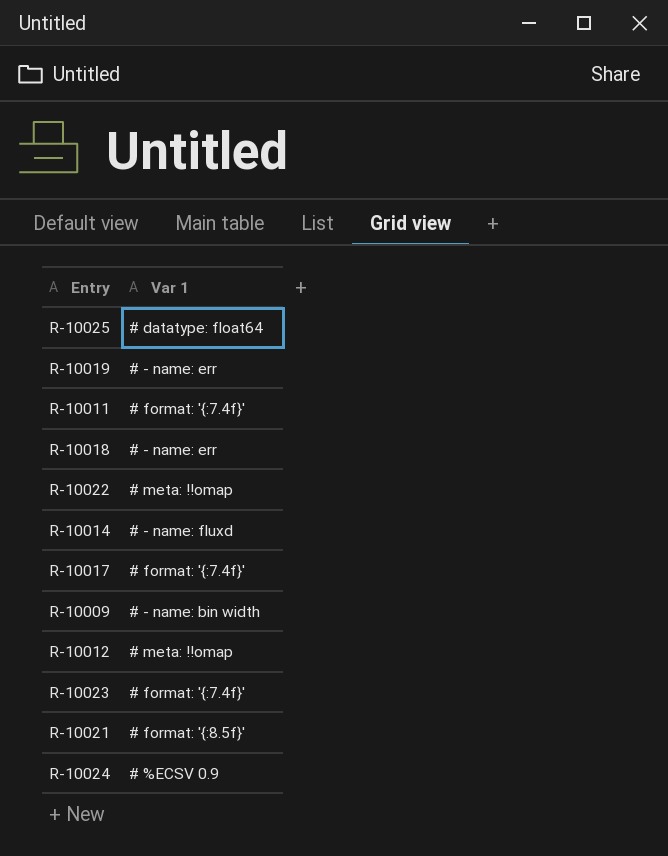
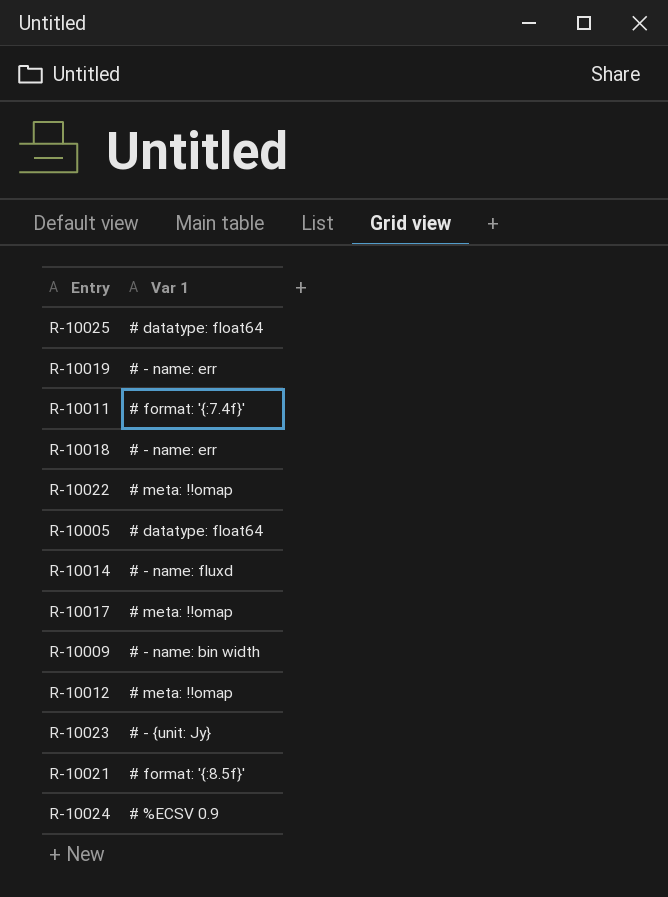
row R-10005: none -> # datatype: float64
R-10017 | Var 1: # format: '{:7.4f}' -> # meta: !!omap
R-10023 | Var 1: # format: '{:7.4f}' -> # - {unit: Jy}

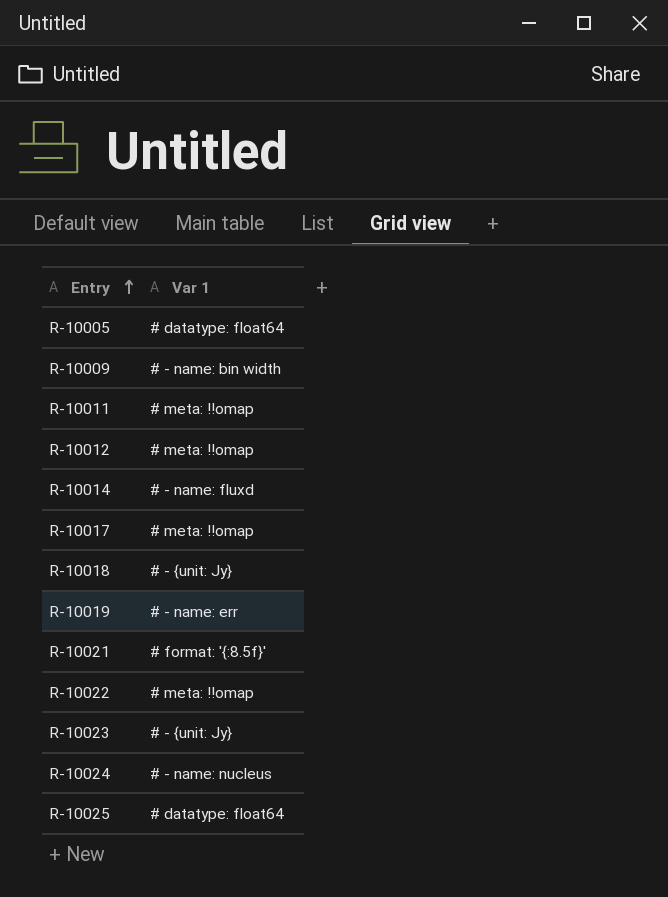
row order: none -> Entry ascending
R-10011 | Var 1: # format: '{:7.4f}' -> # meta: !!omap
R-10018 | Var 1: # - name: err -> # - {unit: Jy}
R-10024 | Var 1: # %ECSV 0.9 -> # - name: nucleus

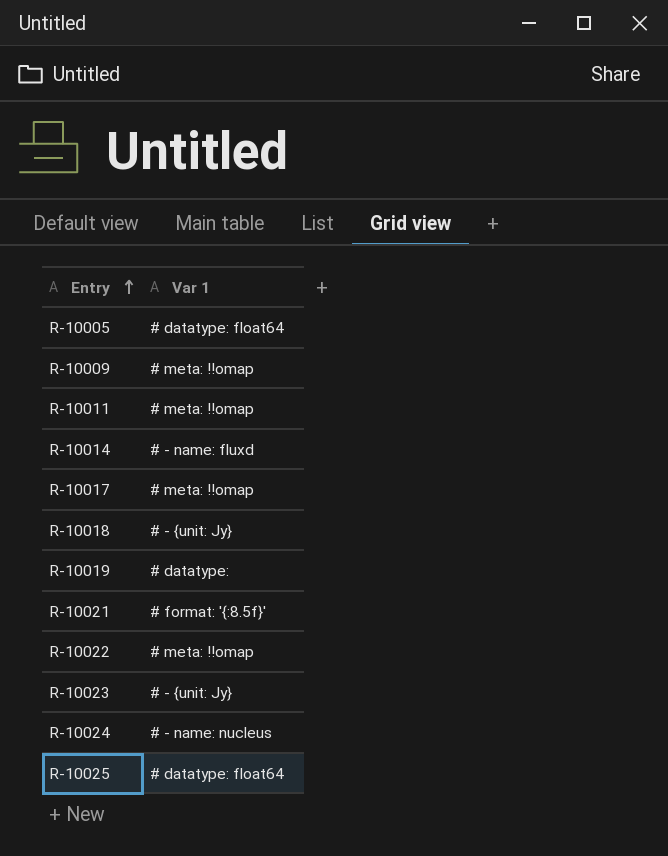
row R-10012: # meta: !!omap -> none
R-10009 | Var 1: # - name: bin width -> # meta: !!omap
R-10019 | Var 1: # - name: err -> # datatype:

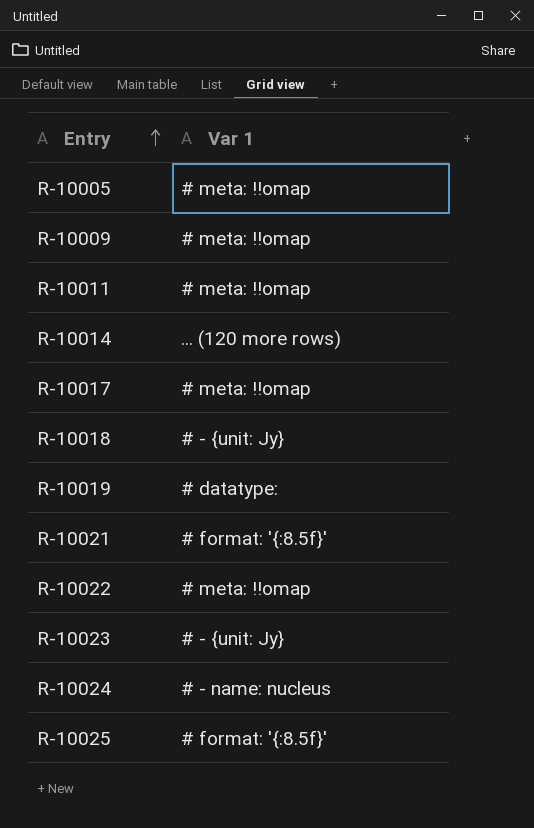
R-10005 | Var 1: # datatype: float64 -> # meta: !!omap
R-10014 | Var 1: # - name: fluxd -> ... (120 more rows)
R-10025 | Var 1: # datatype: float64 -> # format: '{:8.5f}'

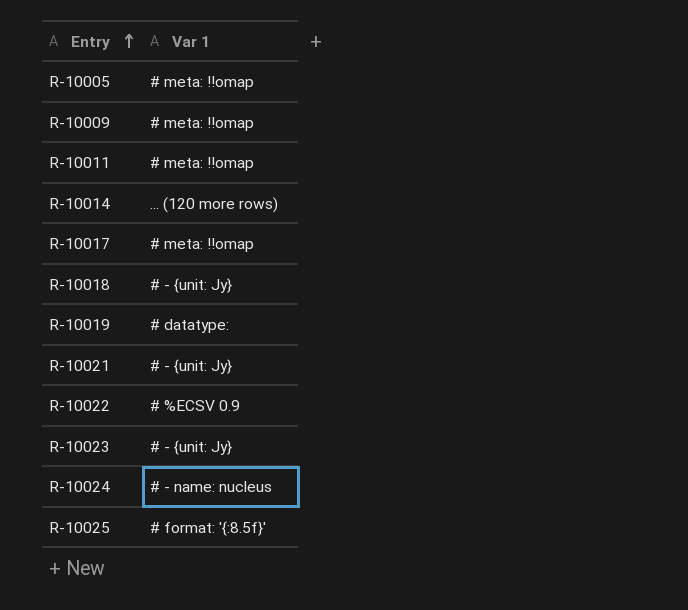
R-10021 | Var 1: # format: '{:8.5f}' -> # - {unit: Jy}
R-10022 | Var 1: # meta: !!omap -> # %ECSV 0.9

